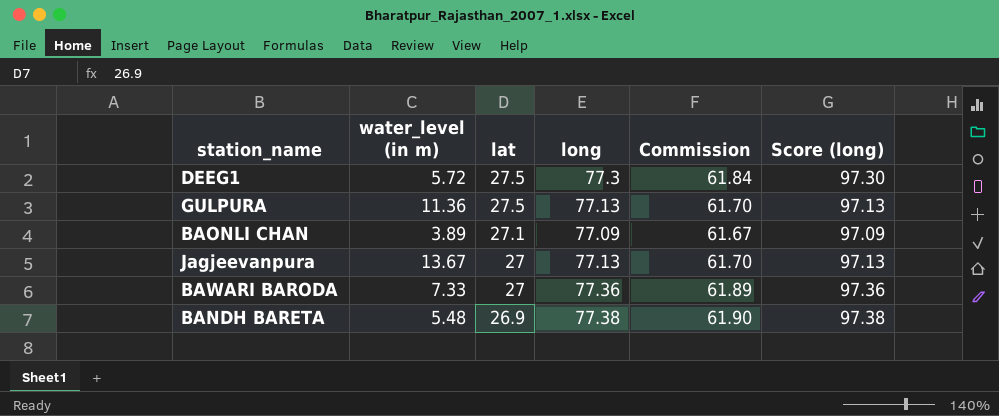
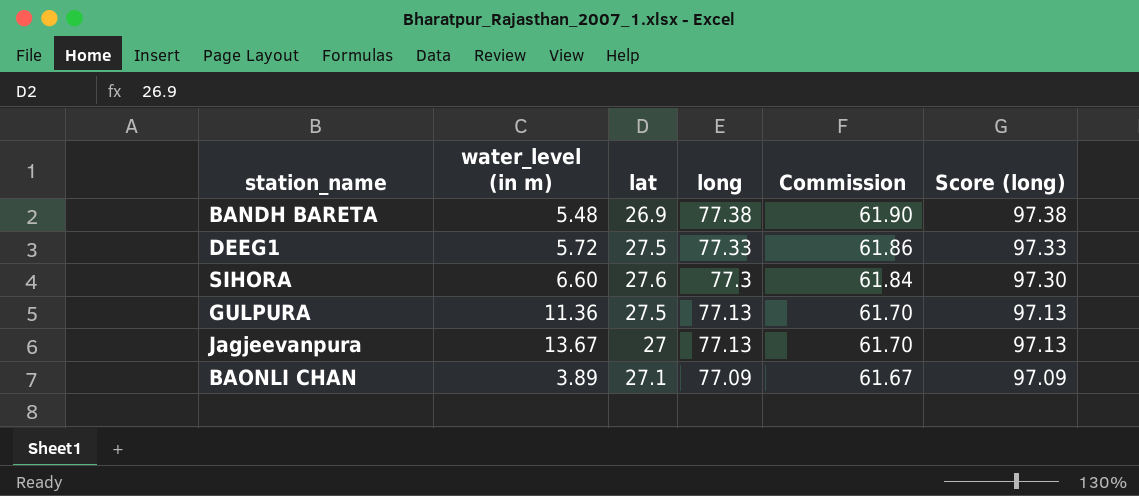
row order: lat descending -> long descending
row BAWARI BARODA: 7.33 | 27 | 77.36 | 61.89 | 97.36 -> none
DEEG1 | long: 77.3 -> 77.33
DEEG1 | Commission: 61.84 -> 61.86
DEEG1 | Score (long): 97.30 -> 97.33
row SIHORA: none -> 6.60 | 27.6 | 77.3 | 61.84 | 97.30

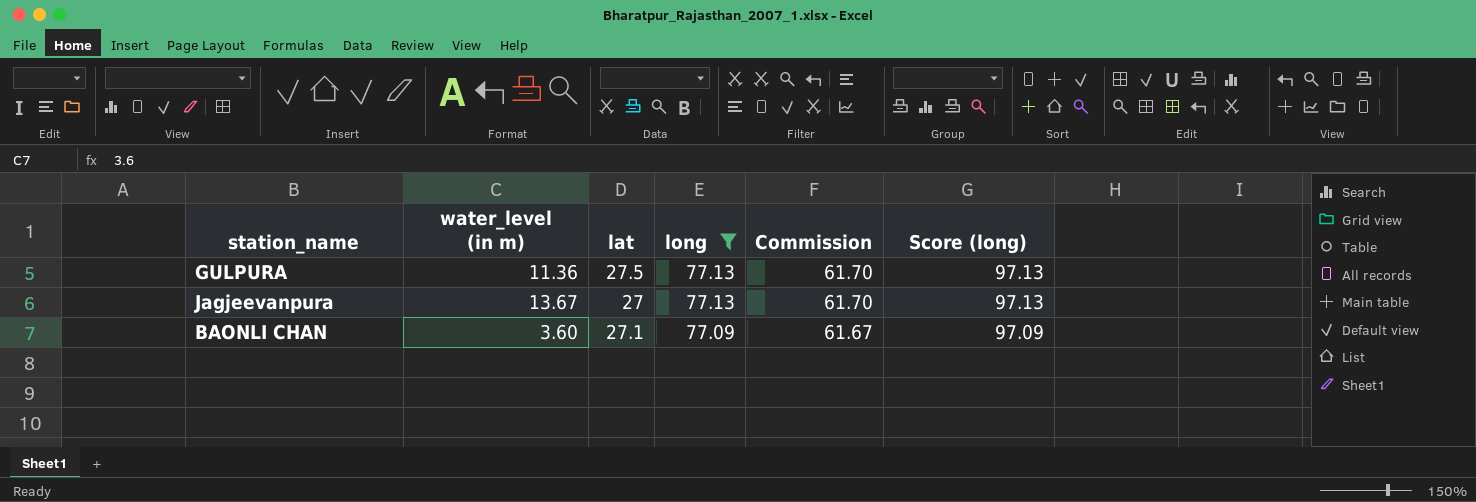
filter: none -> long <= 77.13
BAONLI CHAN | water_level (in m): 3.89 -> 3.60

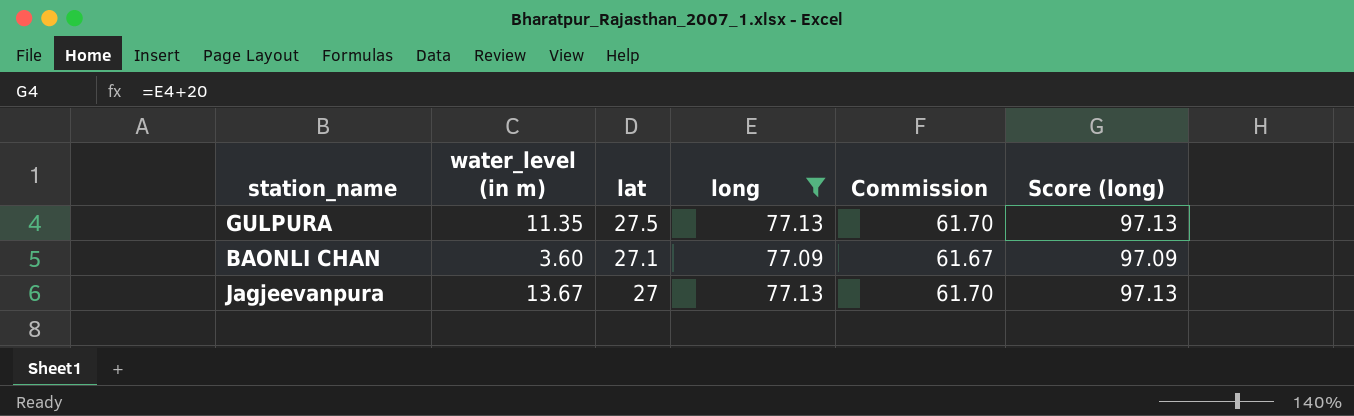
row order: long descending -> lat descending
GULPURA | water_level (in m): 11.36 -> 11.35

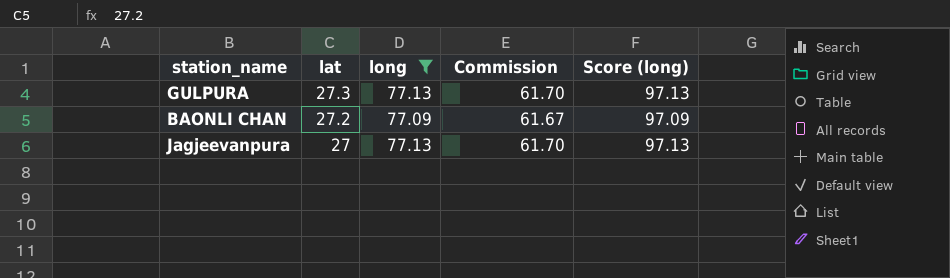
column water_level (in m) | position: 2 -> none
GULPURA | lat: 27.5 -> 27.3
BAONLI CHAN | lat: 27.1 -> 27.2

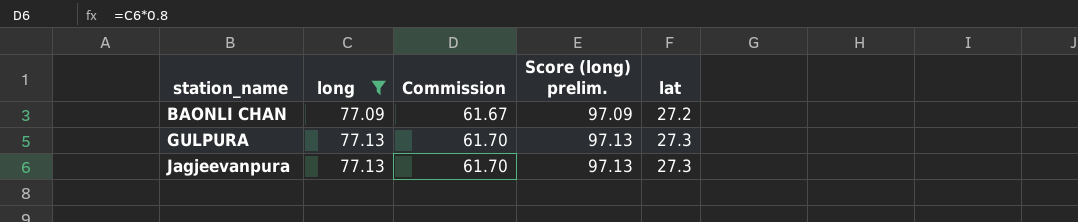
row order: lat descending -> station_name ascending
column name: Score (long) -> Score (long) prelim.
column lat | position: 2 -> 5
Jagjeevanpura | lat: 27 -> 27.3

